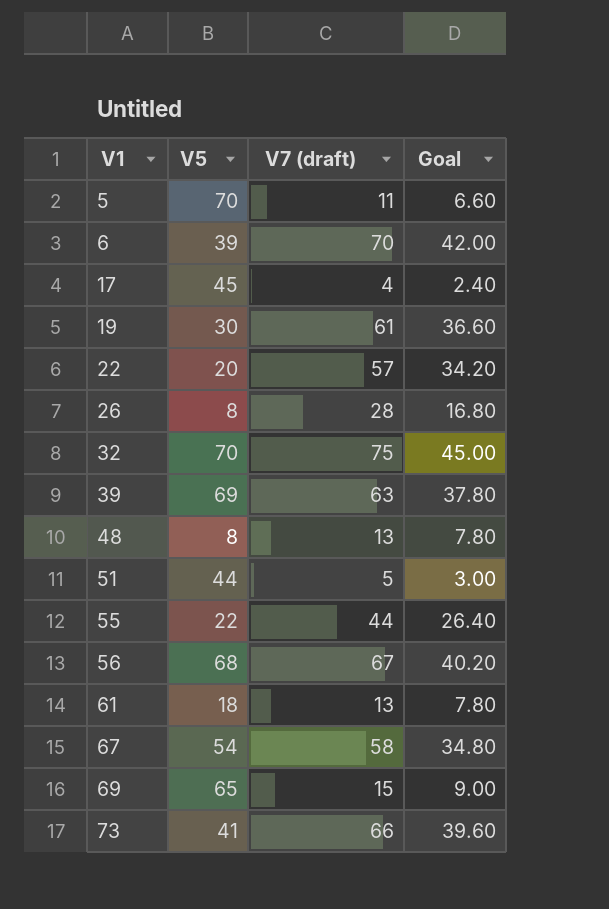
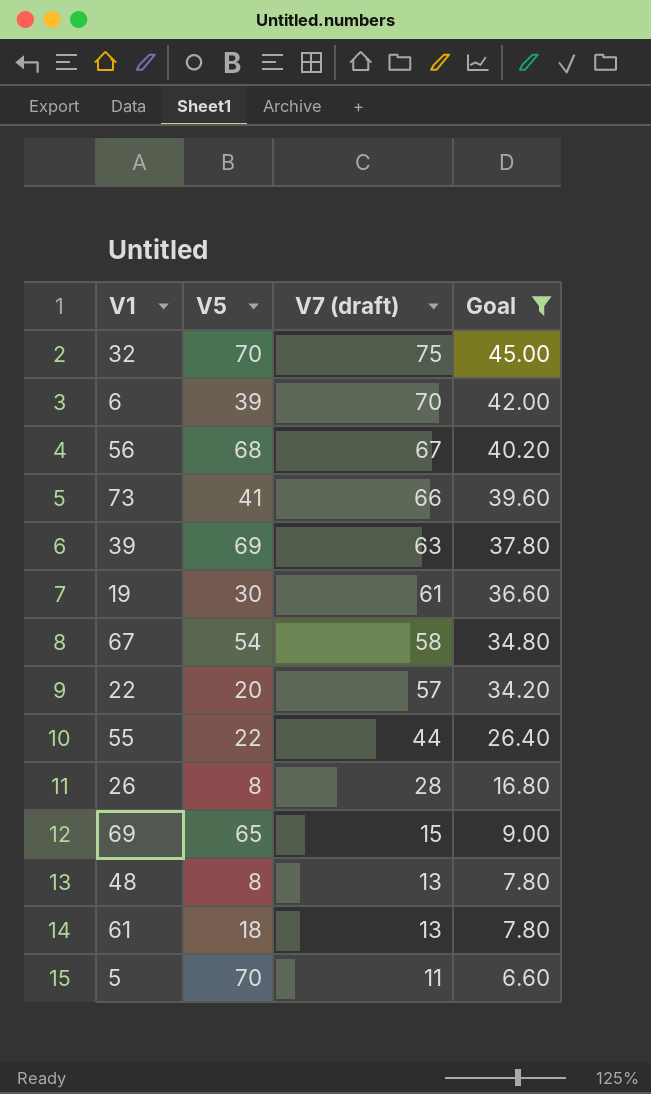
filter: none -> Goal >= 6.60
row order: V1 ascending -> V7 (draft) descending

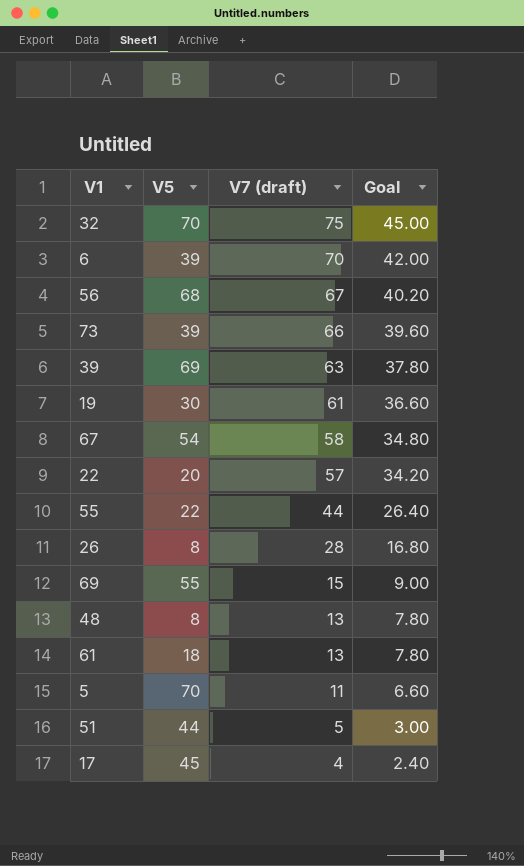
filter: Goal >= 6.60 -> none
73 | V5: 41 -> 39
69 | V5: 65 -> 55

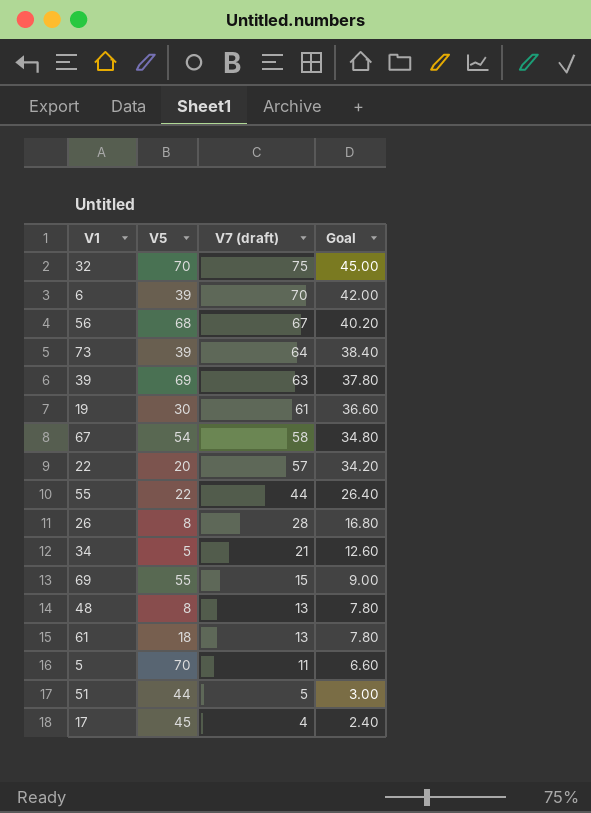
73 | V7 (draft): 66 -> 64
73 | Goal: 39.60 -> 38.40
row 34: none -> 5 | 21 | 12.60

